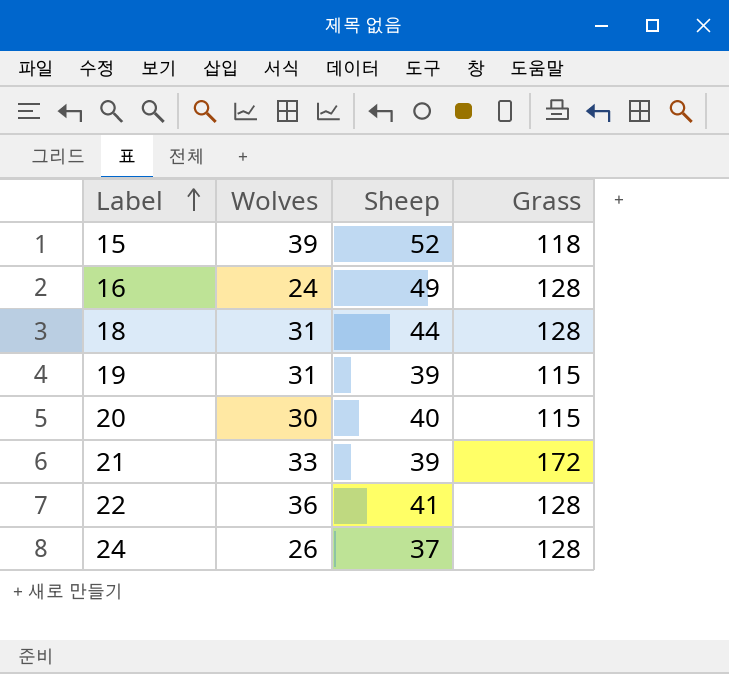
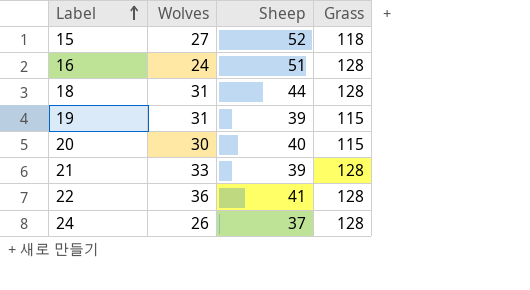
15 | Wolves: 39 -> 27
16 | Sheep: 49 -> 51
21 | Grass: 172 -> 128

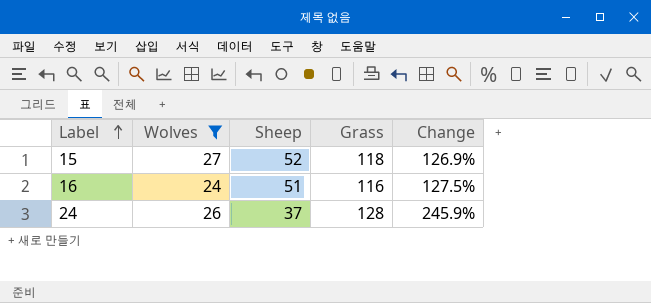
filter: none -> Wolves <= 27
column Change | formula: none -> ([Grass] - [Sheep]) / [Sheep]
16 | Grass: 128 -> 116

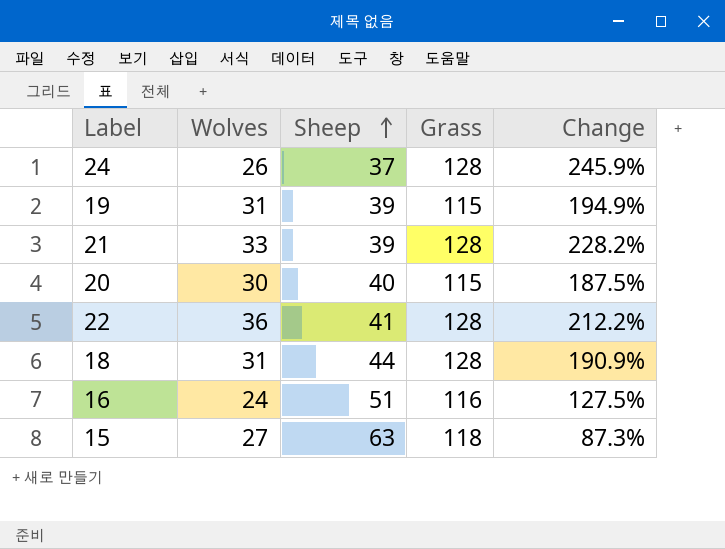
filter: Wolves <= 27 -> none
row order: Label ascending -> Sheep ascending
15 | Sheep: 52 -> 63
15 | Change: 126.9% -> 87.3%

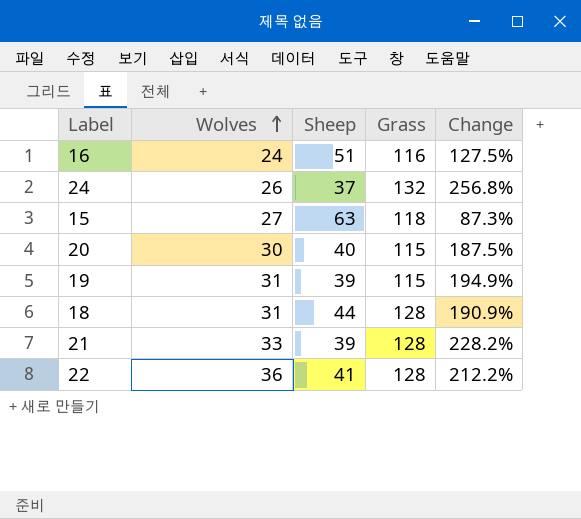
row order: Sheep ascending -> Wolves ascending
24 | Grass: 128 -> 132
24 | Change: 245.9% -> 256.8%

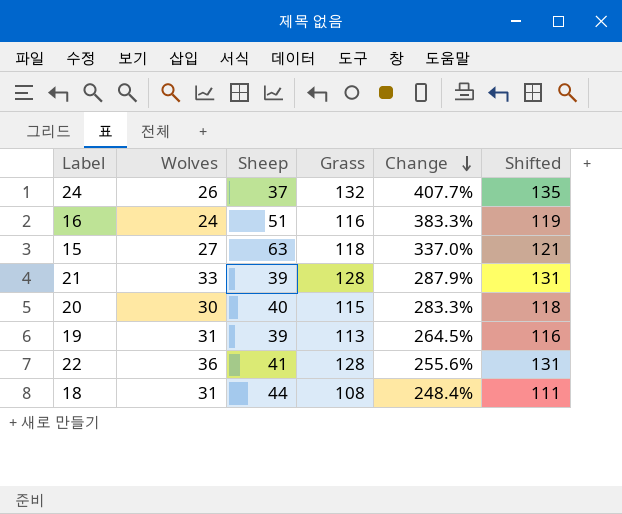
row order: Wolves ascending -> Change descending
column Change | formula: ([Grass] - [Sheep]) / [Sheep] -> ([Grass] - [Wolves]) / [Wolves]
column Shifted | formula: none -> [Grass] + 3
19 | Grass: 115 -> 113
18 | Grass: 128 -> 108

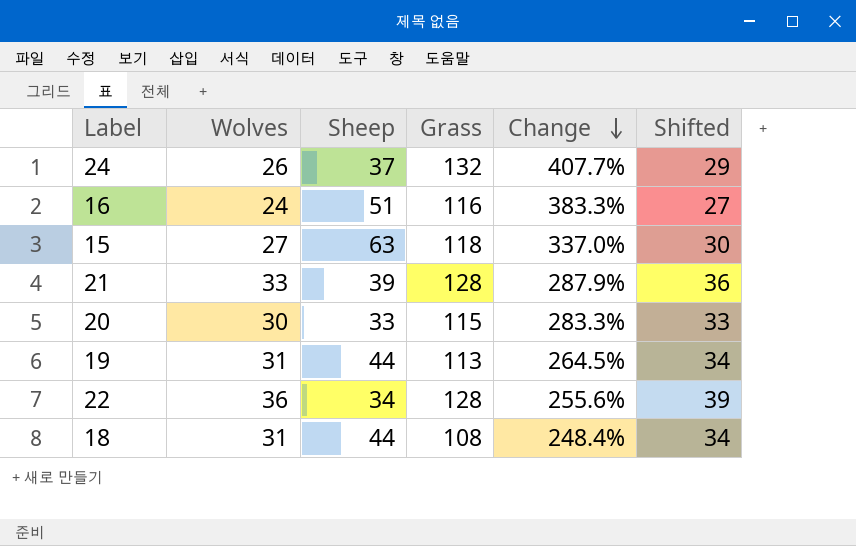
column Shifted | formula: [Grass] + 3 -> [Wolves] + 3
20 | Sheep: 40 -> 33
19 | Sheep: 39 -> 44
22 | Sheep: 41 -> 34

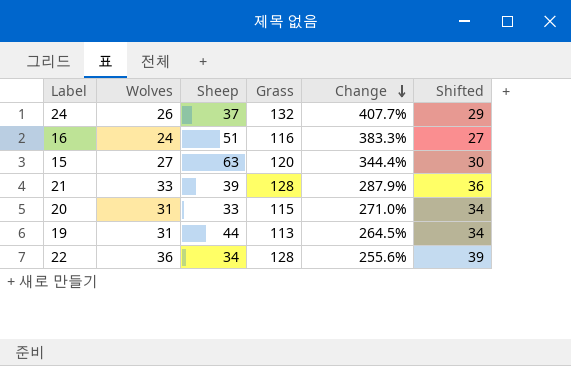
row 18: 31 | 44 | 108 | 248.4% | 34 -> none
15 | Grass: 118 -> 120
15 | Change: 337.0% -> 344.4%
20 | Wolves: 30 -> 31
20 | Change: 283.3% -> 271.0%
20 | Shifted: 33 -> 34

